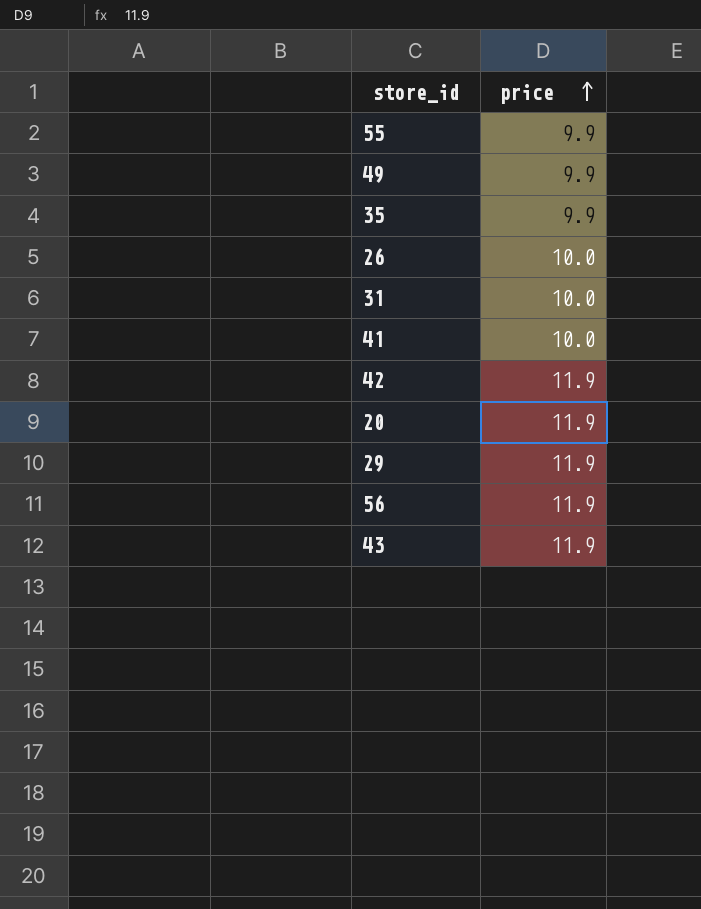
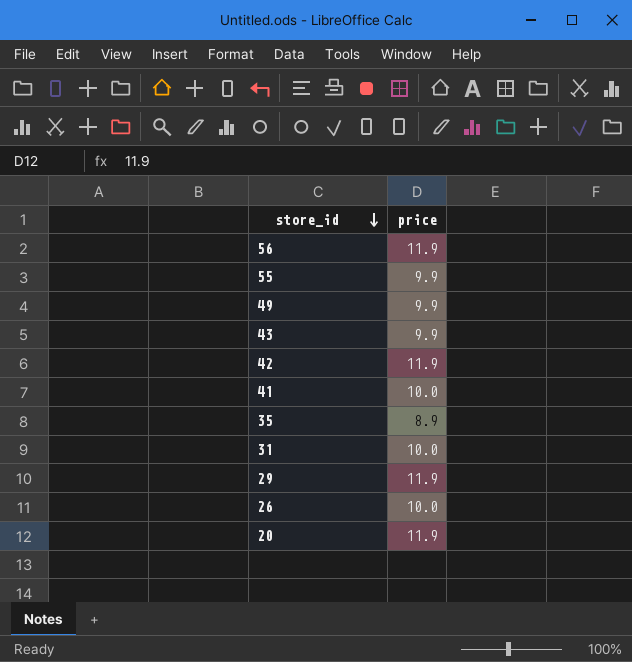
row order: price ascending -> store_id descending
43 | price: 11.9 -> 9.9
35 | price: 9.9 -> 8.9

